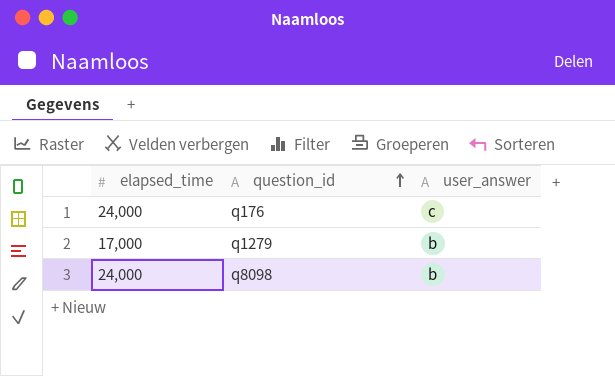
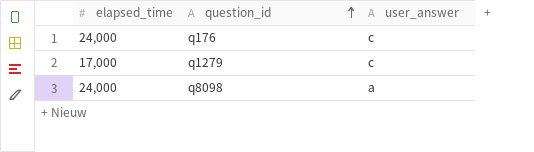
q1279 | user_answer: b -> c
q8098 | user_answer: b -> a

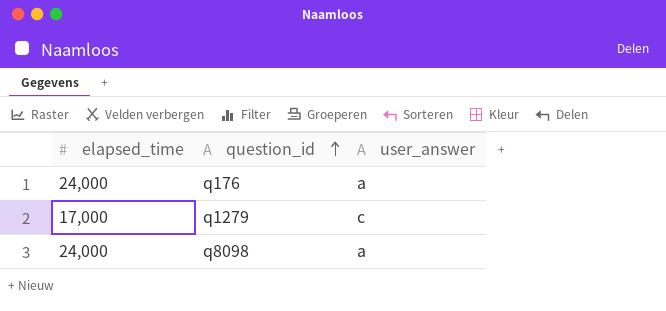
q176 | user_answer: c -> a

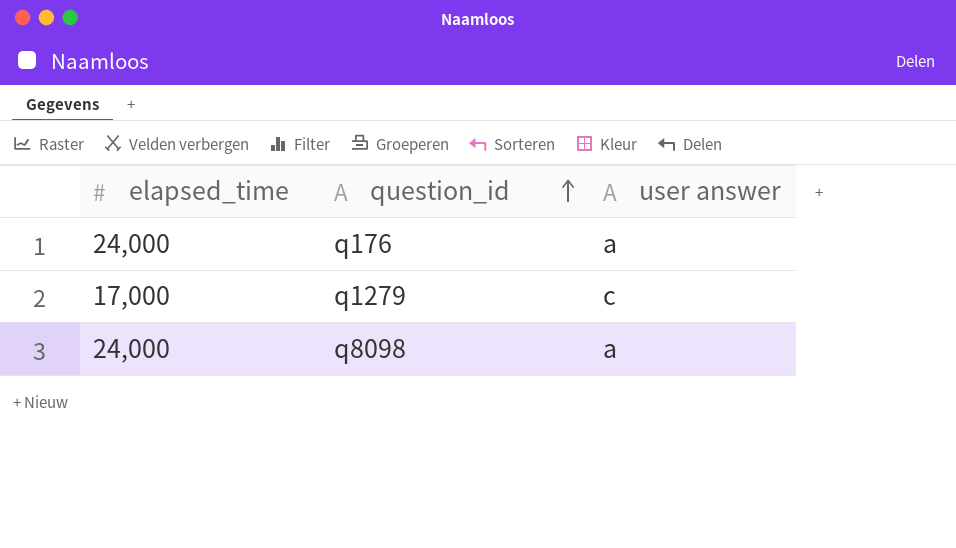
column name: user_answer -> user answer

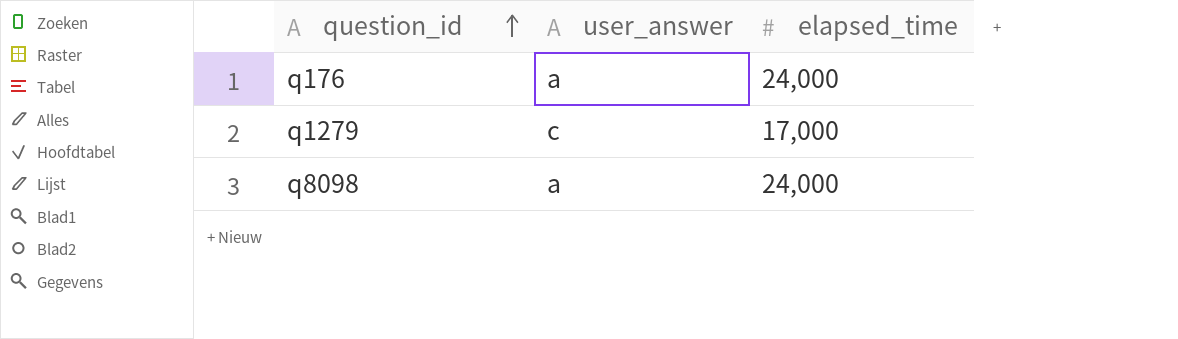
column name: user answer -> user_answer
column elapsed_time | position: 1 -> 3

